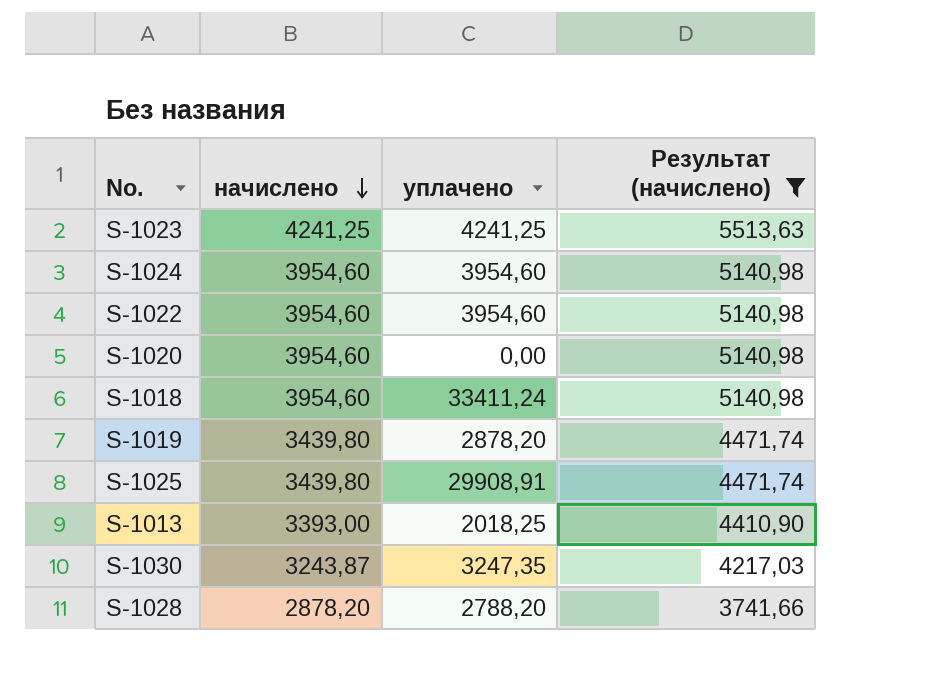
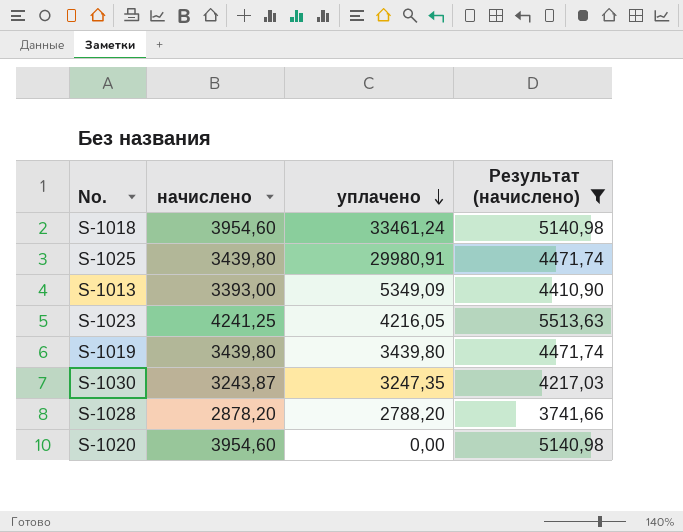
row order: начислено descending -> уплачено descending
row S-1024: 3954,60 | 3954,60 | 5140,98 -> none
row S-1022: 3954,60 | 3954,60 | 5140,98 -> none
S-1018 | уплачено: 33411,24 -> 33461,24
S-1025 | уплачено: 29908,91 -> 29980,91
S-1013 | уплачено: 2018,25 -> 5349,09
S-1023 | уплачено: 4241,25 -> 4216,05
S-1019 | уплачено: 2878,20 -> 3439,80

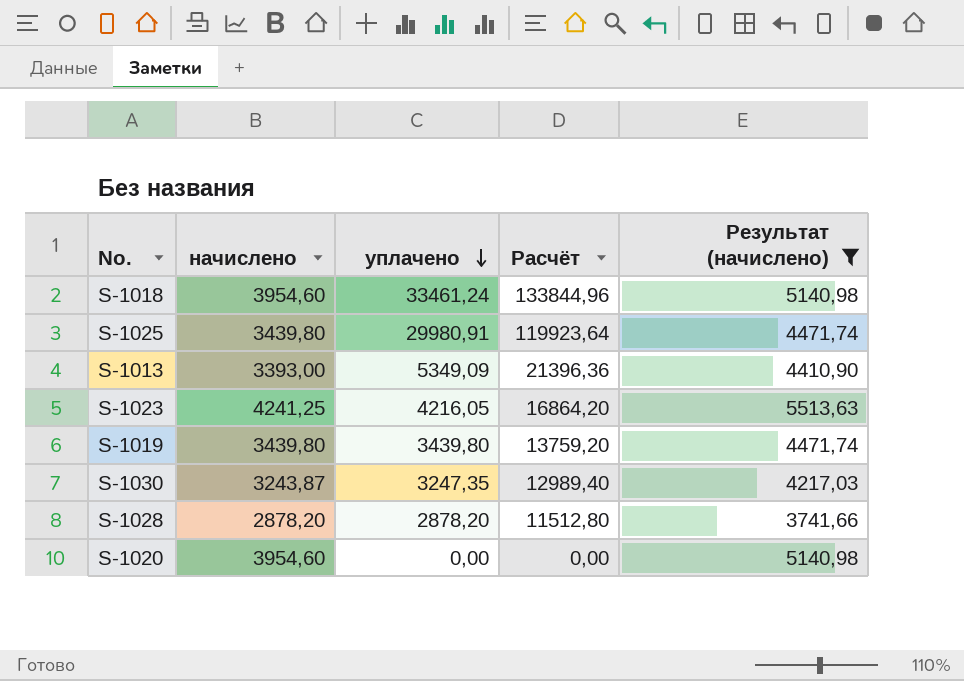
column Расчёт | formula: none -> [уплачено] * 4
S-1028 | уплачено: 2788,20 -> 2878,20

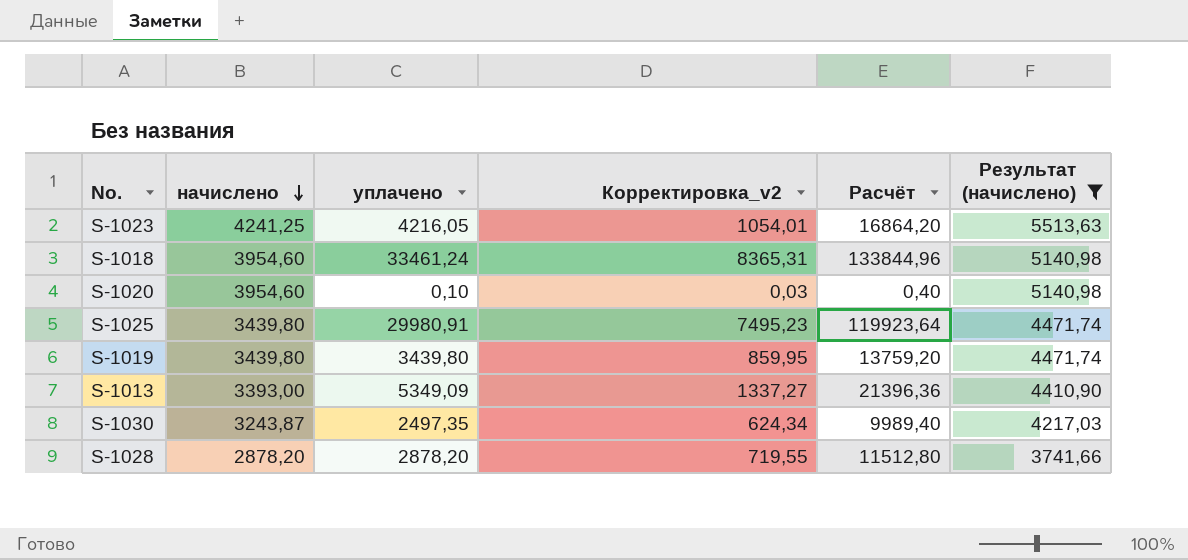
row order: уплачено descending -> начислено descending
column Корректировка_v2 | formula: none -> [уплачено] * 0,25
S-1020 | уплачено: 0,00 -> 0,10
S-1020 | Расчёт: 0,00 -> 0,40
S-1030 | уплачено: 3247,35 -> 2497,35
S-1030 | Расчёт: 12989,40 -> 9989,40

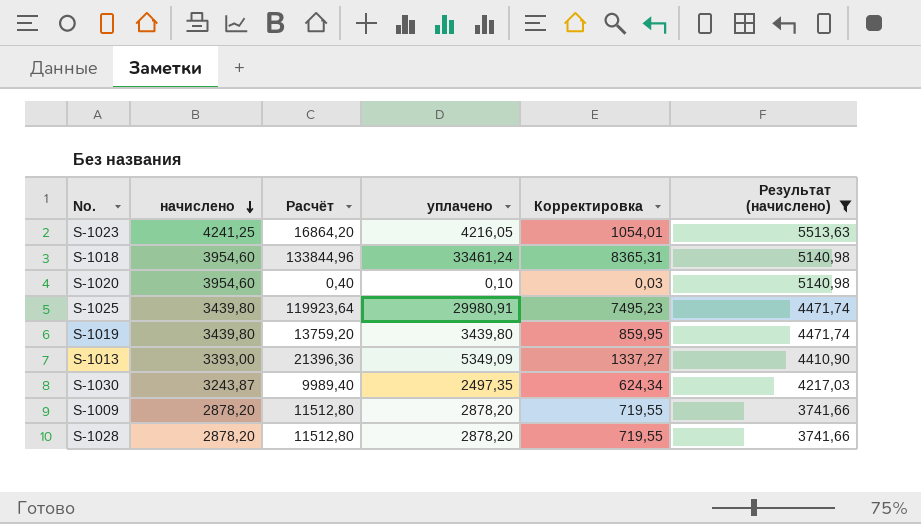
column Расчёт | position: 5 -> 3
column name: Корректировка_v2 -> Корректировка
row S-1009: none -> 2878,20 | 11512,80 | 2878,20 | 719,55 | 3741,66

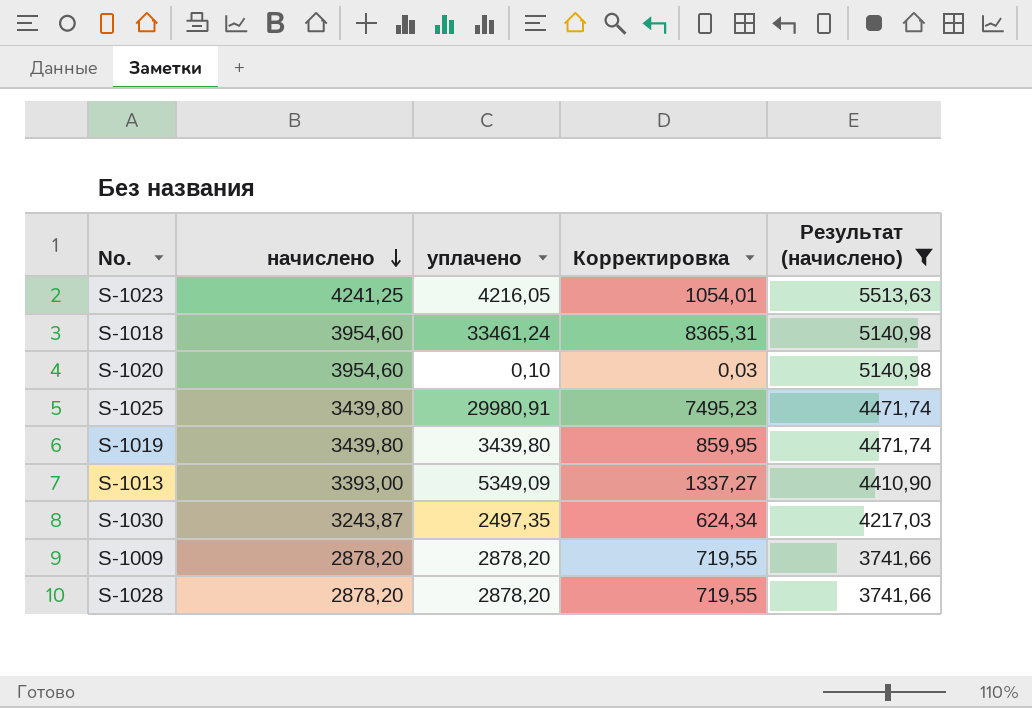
column Расчёт | formula: [уплачено] * 4 -> none

